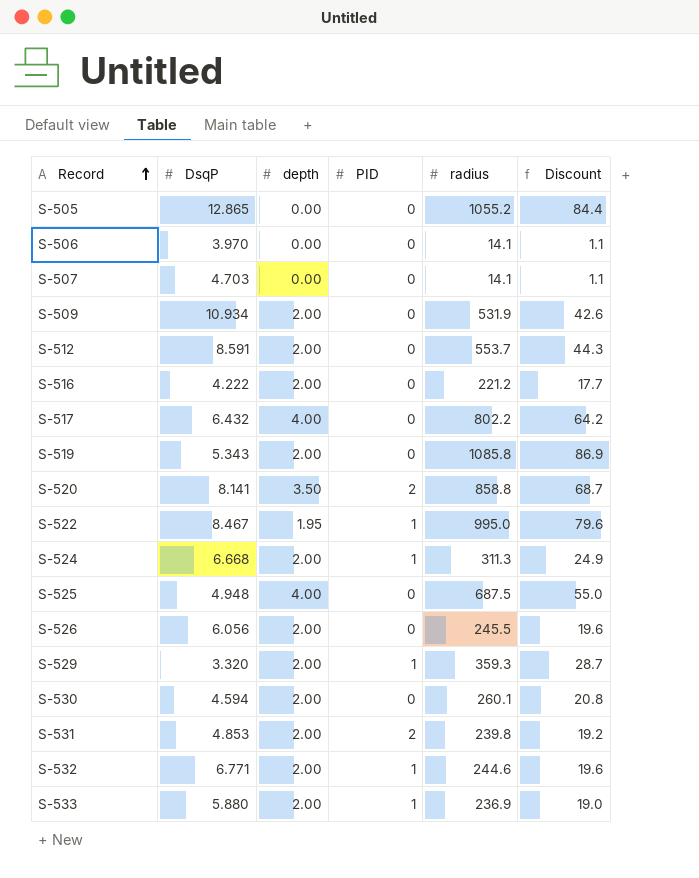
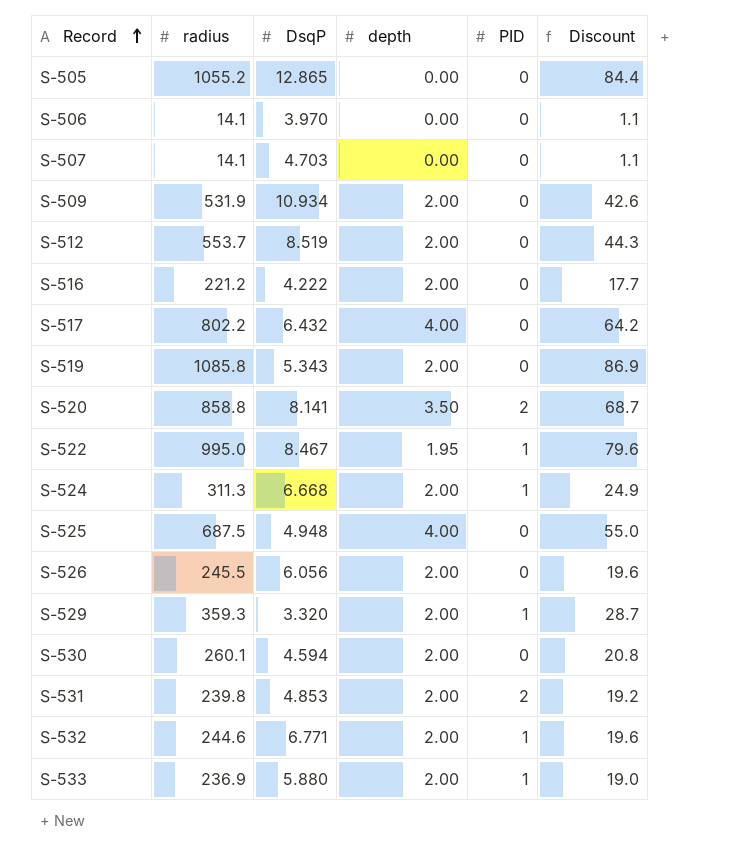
column radius | position: 5 -> 2
S-512 | DsqP: 8.591 -> 8.519

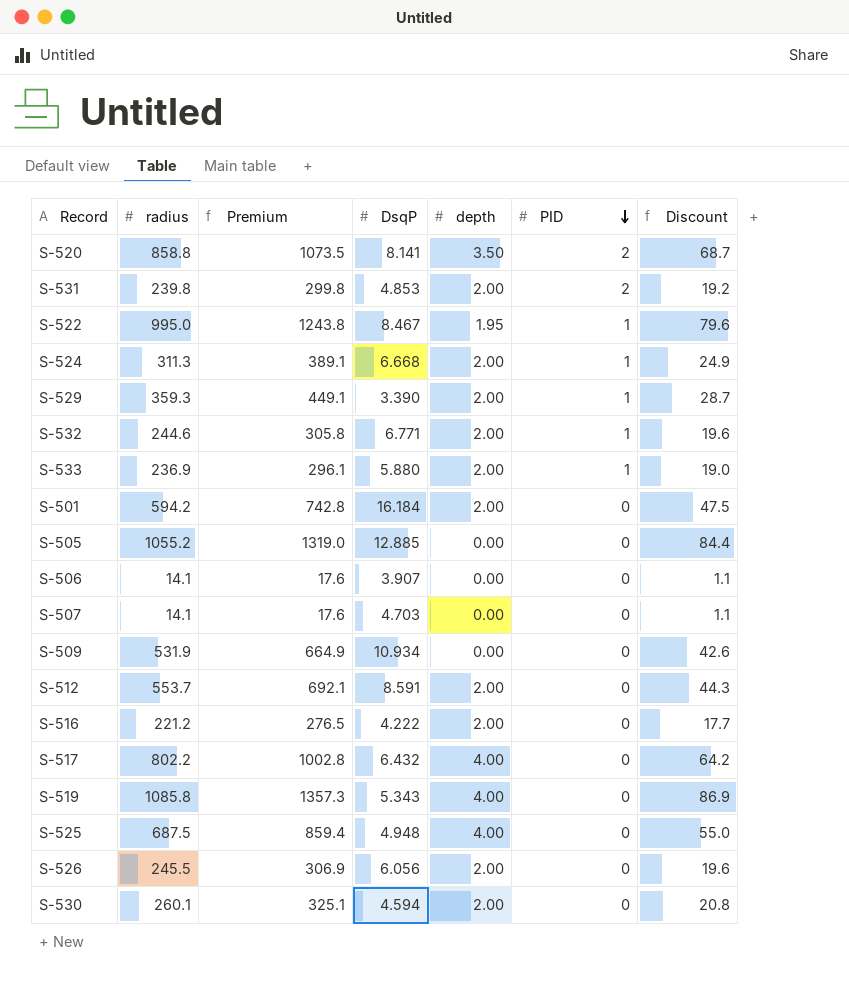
row order: Record ascending -> PID descending
column Premium | formula: none -> [radius] * 1.25
S-529 | DsqP: 3.320 -> 3.390
row S-501: none -> 594.2 | 742.8 | 16.184 | 2.00 | 0 | 47.5
S-505 | DsqP: 12.865 -> 12.885
S-506 | DsqP: 3.970 -> 3.907
S-509 | depth: 2.00 -> 0.00
S-512 | DsqP: 8.519 -> 8.591
S-519 | depth: 2.00 -> 4.00

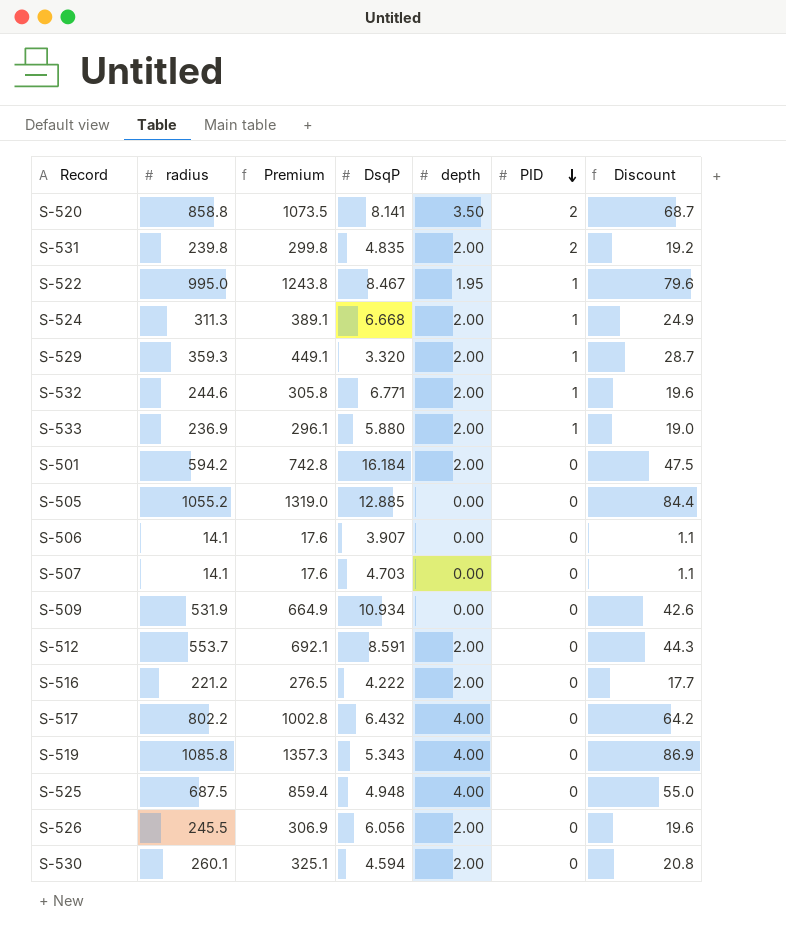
S-531 | DsqP: 4.853 -> 4.835
S-529 | DsqP: 3.390 -> 3.320

